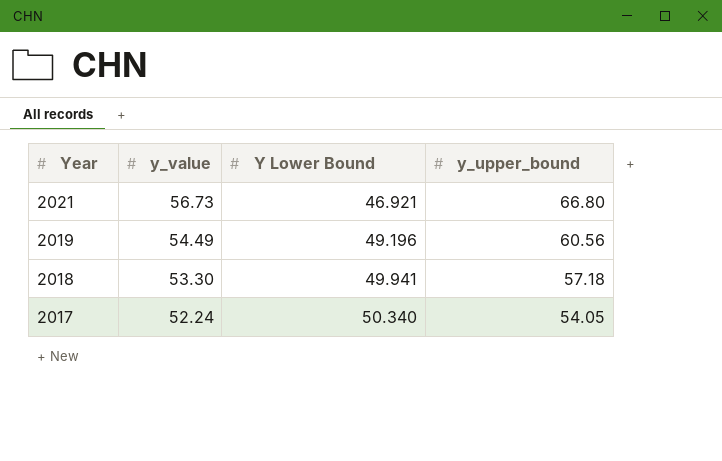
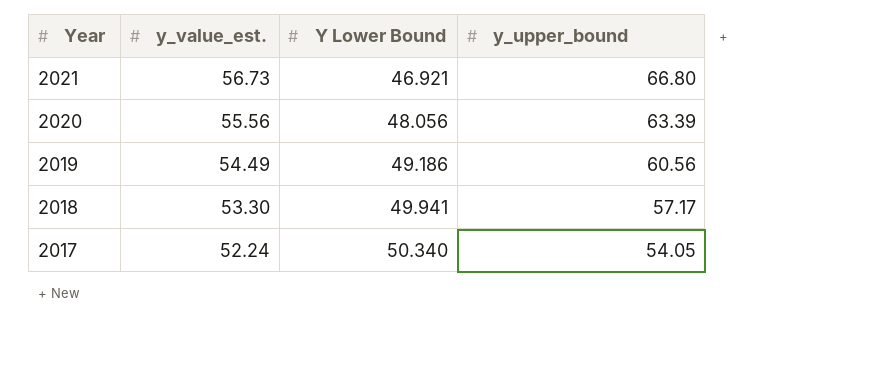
column name: y_value -> y_value_est.
row 2020: none -> 55.56 | 48.056 | 63.39
2019 | Y Lower Bound: 49.196 -> 49.186
2018 | y_upper_bound: 57.18 -> 57.17

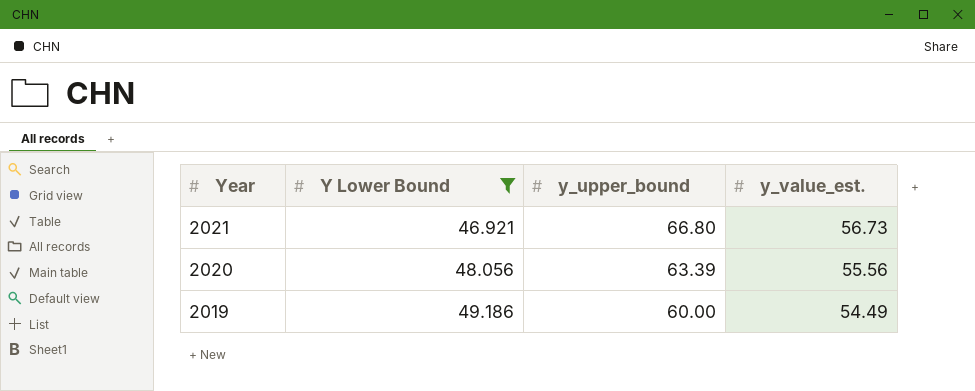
filter: none -> Y Lower Bound <= 49.186
column y_value_est. | position: 2 -> 4
2019 | y_upper_bound: 60.56 -> 60.00

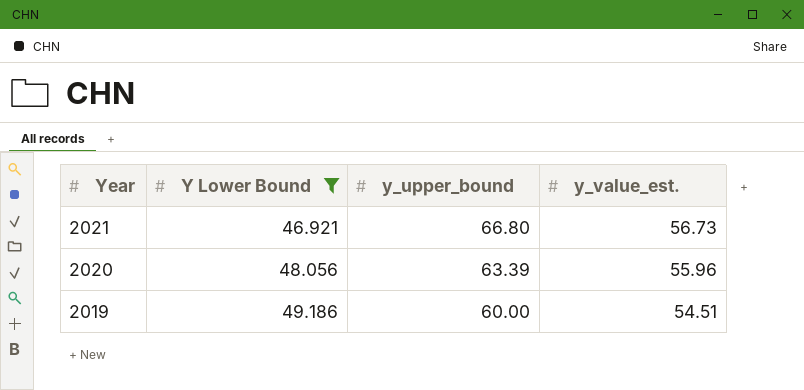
2020 | y_value_est.: 55.56 -> 55.96
2019 | y_value_est.: 54.49 -> 54.51

